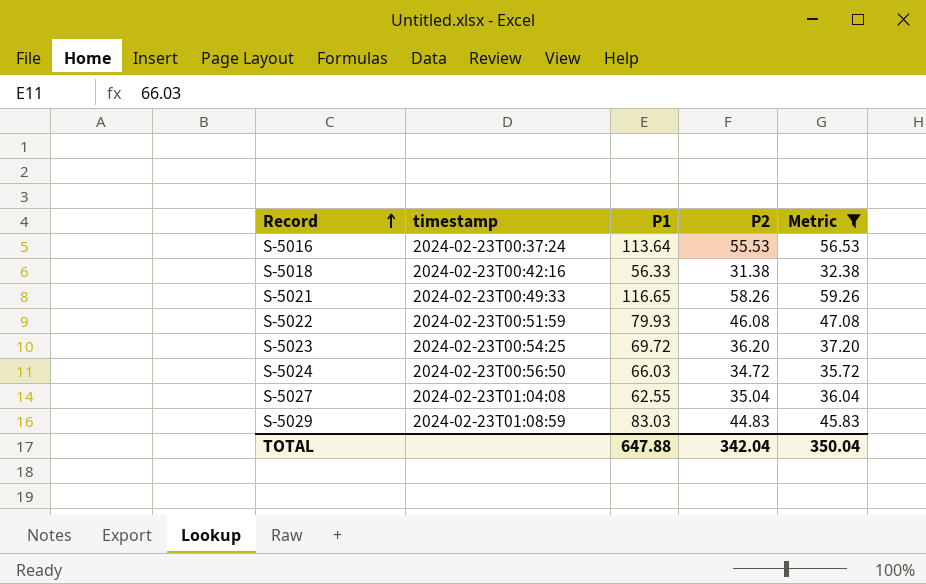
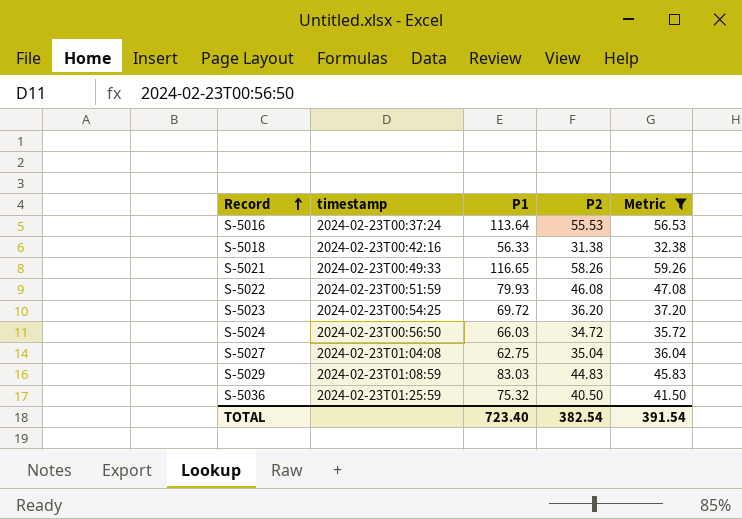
S-5027 | P1: 62.55 -> 62.75
row S-5036: none -> 2024-02-23T01:25:59 | 75.32 | 40.50 | 41.50
TOTAL | P1: 647.88 -> 723.40
TOTAL | P2: 342.04 -> 382.54
TOTAL | Metric: 350.04 -> 391.54

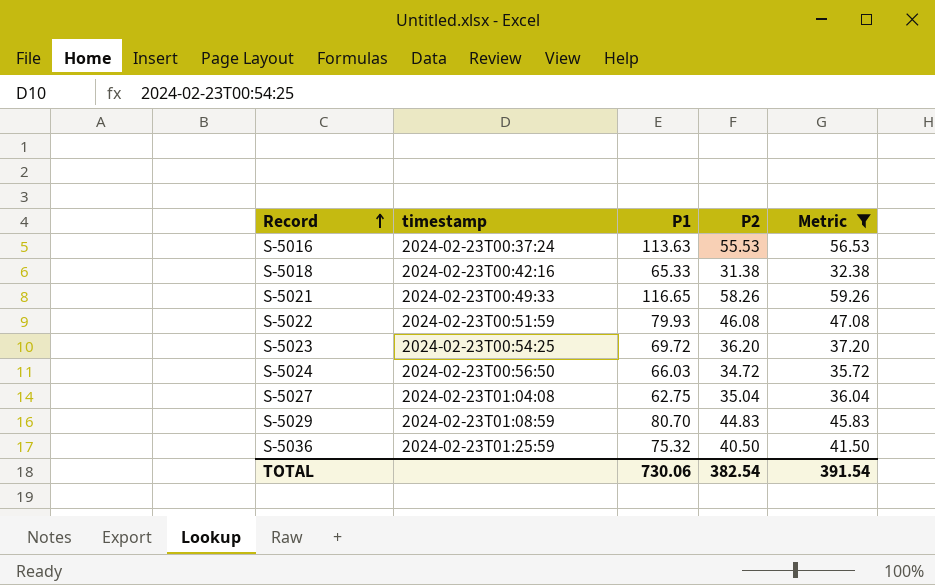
S-5016 | P1: 113.64 -> 113.63
S-5018 | P1: 56.33 -> 65.33
S-5029 | P1: 83.03 -> 80.70
TOTAL | P1: 723.40 -> 730.06

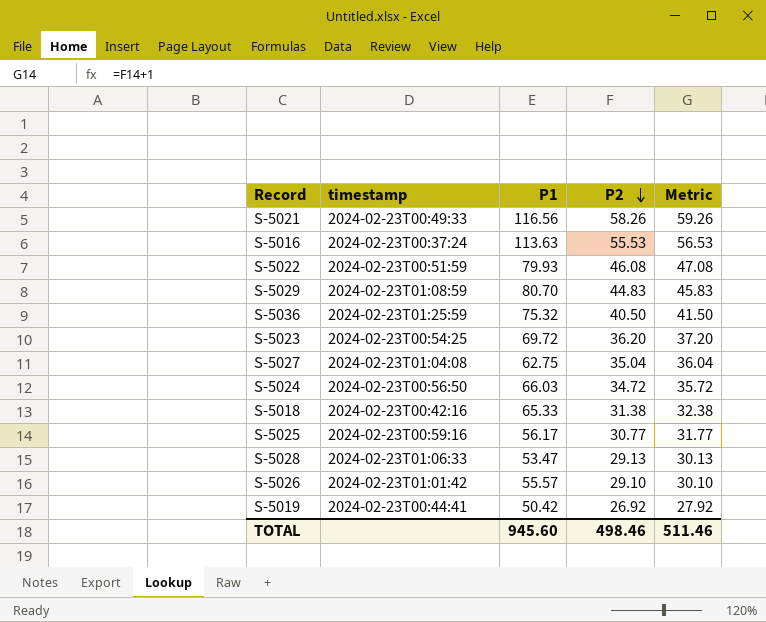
filter: Metric >= 32.38 -> none
row order: Record ascending -> P2 descending
S-5021 | P1: 116.65 -> 116.56
TOTAL | P1: 730.06 -> 945.60
TOTAL | P2: 382.54 -> 498.46
TOTAL | Metric: 391.54 -> 511.46

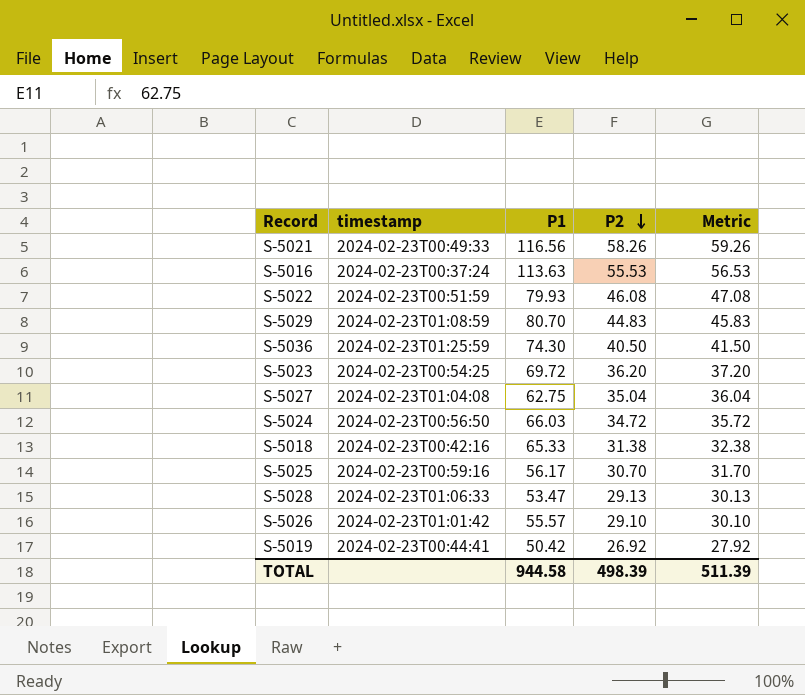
S-5036 | P1: 75.32 -> 74.30
S-5025 | P2: 30.77 -> 30.70
S-5025 | Metric: 31.77 -> 31.70
TOTAL | P1: 945.60 -> 944.58
TOTAL | P2: 498.46 -> 498.39
TOTAL | Metric: 511.46 -> 511.39

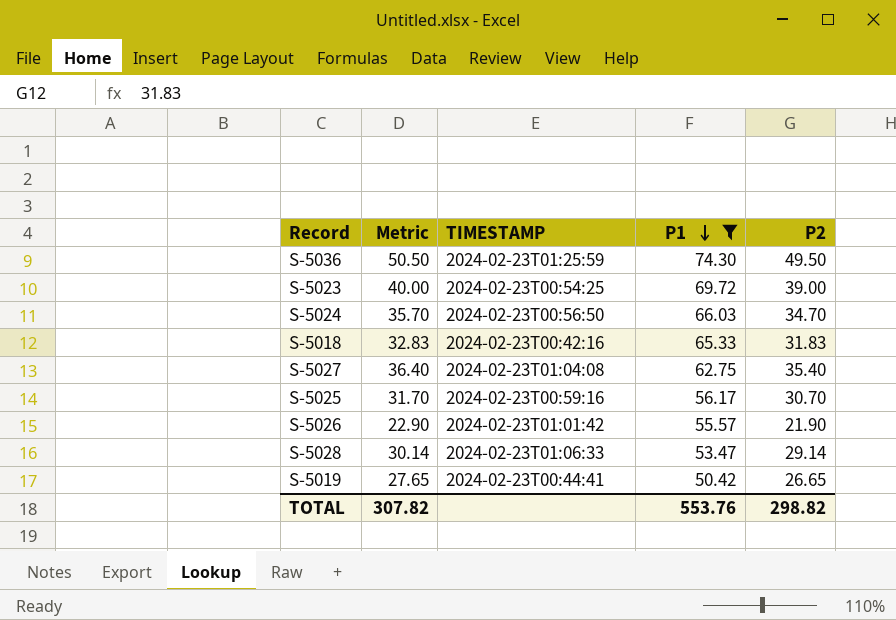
filter: none -> P1 <= 74.30
row order: P2 descending -> P1 descending
column Metric | position: 5 -> 2
column name: timestamp -> TIMESTAMP
S-5036 | Metric: 41.50 -> 50.50
S-5036 | P2: 40.50 -> 49.50
S-5023 | Metric: 37.20 -> 40.00
S-5023 | P2: 36.20 -> 39.00
S-5024 | Metric: 35.72 -> 35.70
S-5024 | P2: 34.72 -> 34.70
S-5018 | Metric: 32.38 -> 32.83
S-5018 | P2: 31.38 -> 31.83
S-5027 | Metric: 36.04 -> 36.40
S-5027 | P2: 35.04 -> 35.40
S-5026 | Metric: 30.10 -> 22.90
S-5026 | P2: 29.10 -> 21.90
S-5028 | Metric: 30.13 -> 30.14
S-5028 | P2: 29.13 -> 29.14
S-5019 | Metric: 27.92 -> 27.65
S-5019 | P2: 26.92 -> 26.65
TOTAL | Metric: 511.39 -> 307.82
TOTAL | P1: 944.58 -> 553.76
TOTAL | P2: 498.39 -> 298.82

